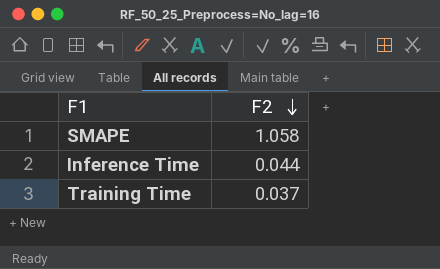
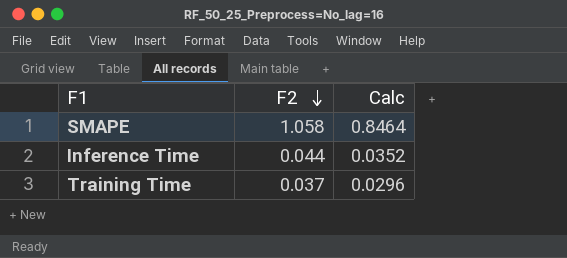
column Calc | formula: none -> [F2] * 0.8

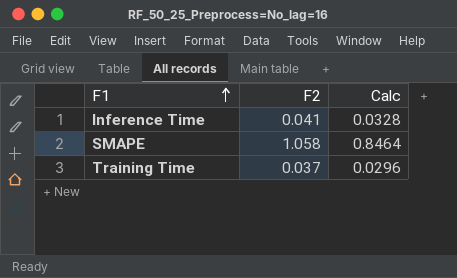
row order: F2 descending -> F1 ascending
Inference Time | F2: 0.044 -> 0.041
Inference Time | Calc: 0.0352 -> 0.0328

